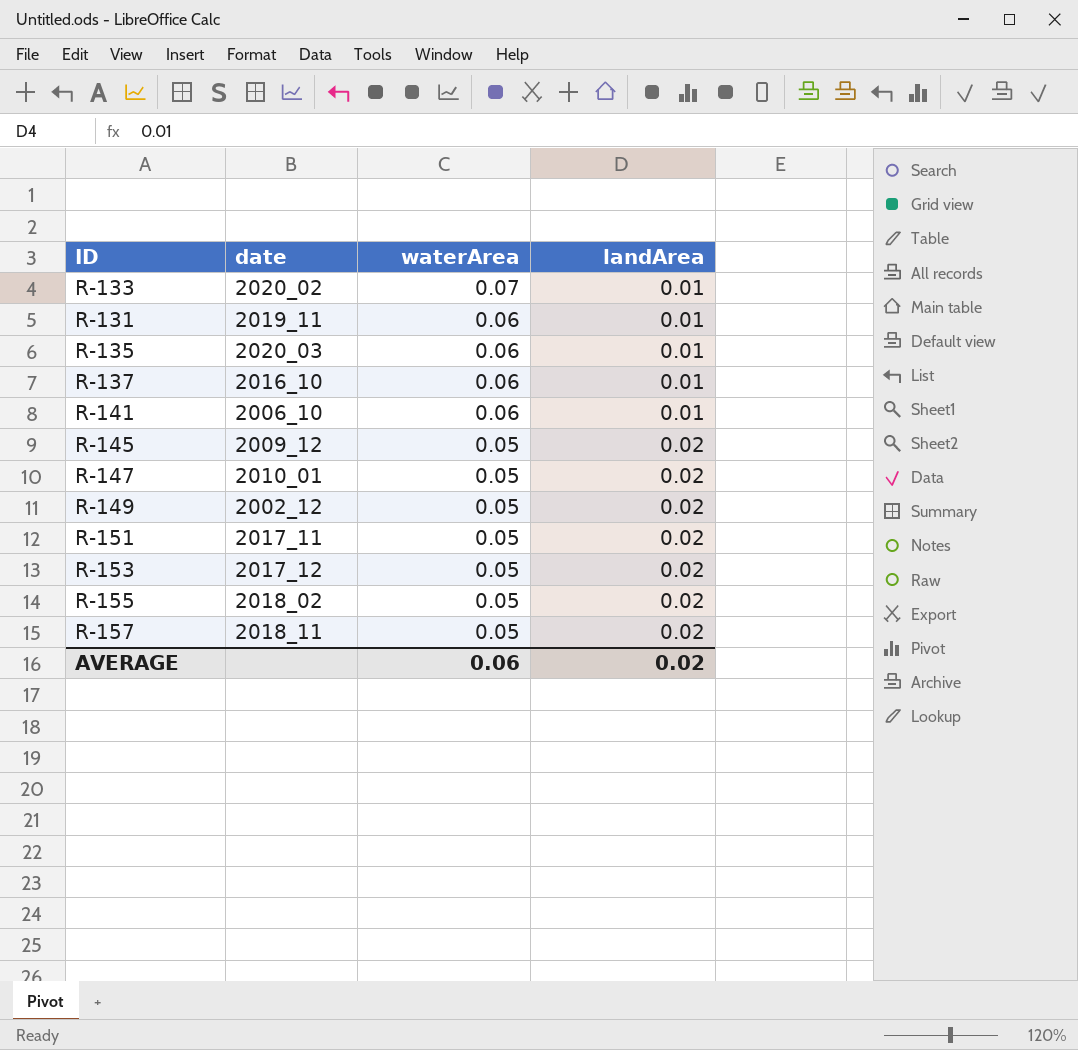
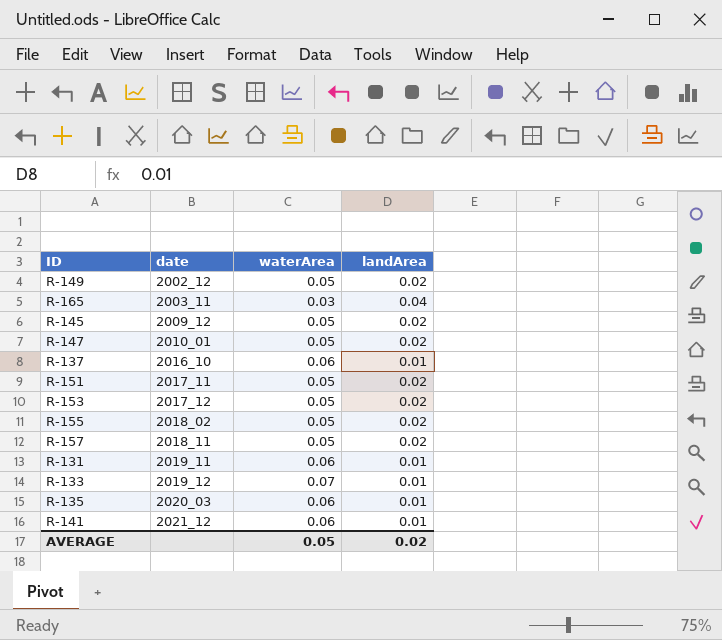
row order: waterArea descending -> date ascending
row R-165: none -> 2003_11 | 0.03 | 0.04
R-133 | date: 2020_02 -> 2019_12
R-141 | date: 2006_10 -> 2021_12
AVERAGE | waterArea: 0.06 -> 0.05

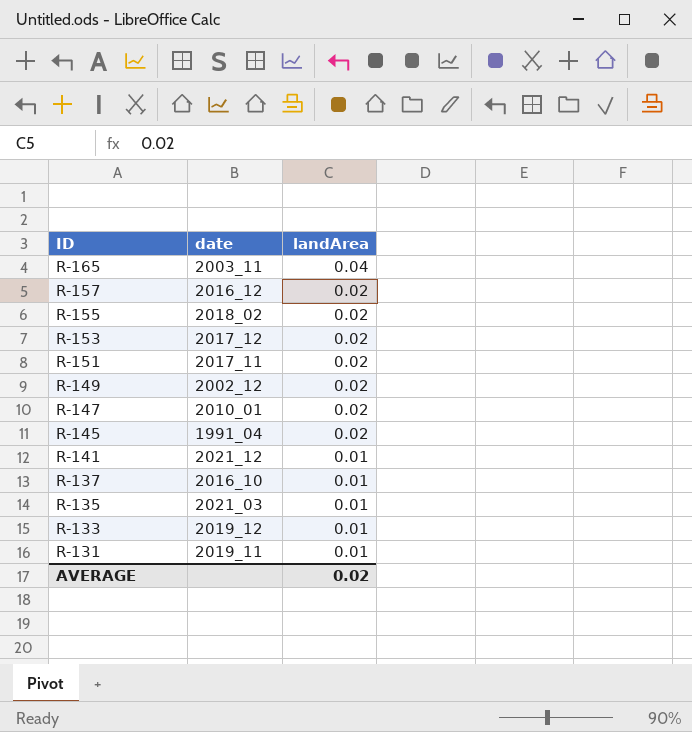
row order: date ascending -> ID descending
column waterArea | position: 3 -> none
R-157 | date: 2018_11 -> 2016_12
R-145 | date: 2009_12 -> 1991_04
R-135 | date: 2020_03 -> 2021_03

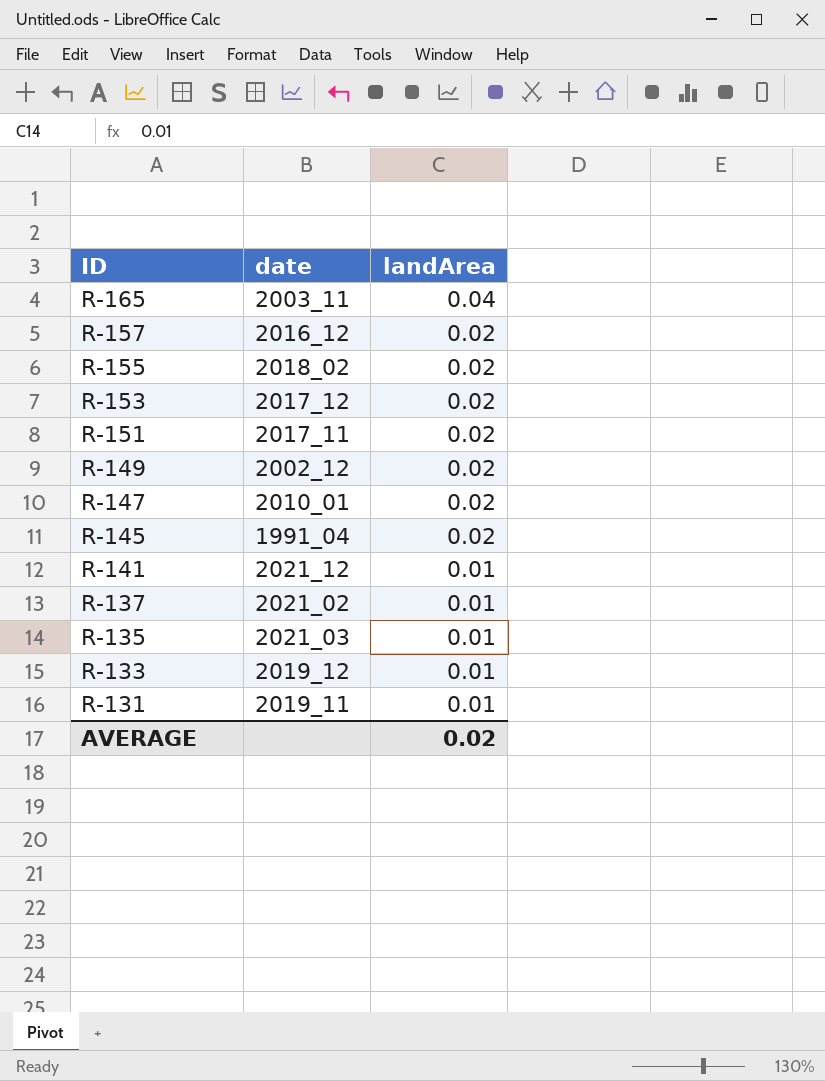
R-137 | date: 2016_10 -> 2021_02

